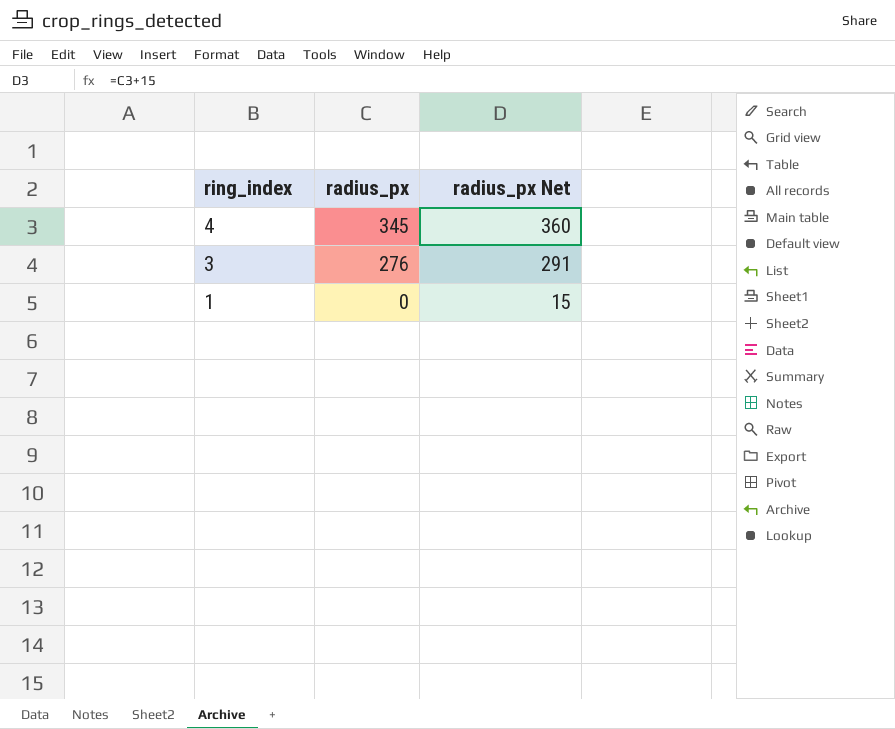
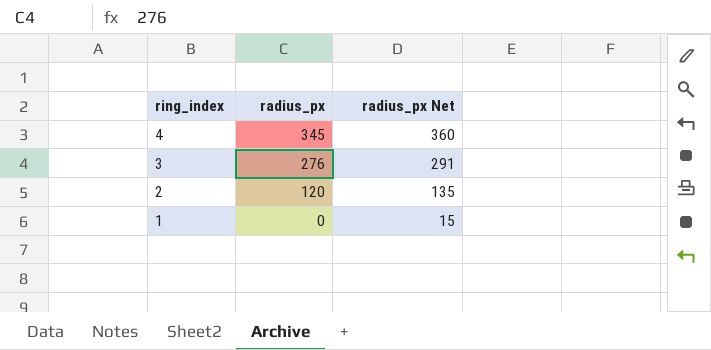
row 2: none -> 120 | 135

